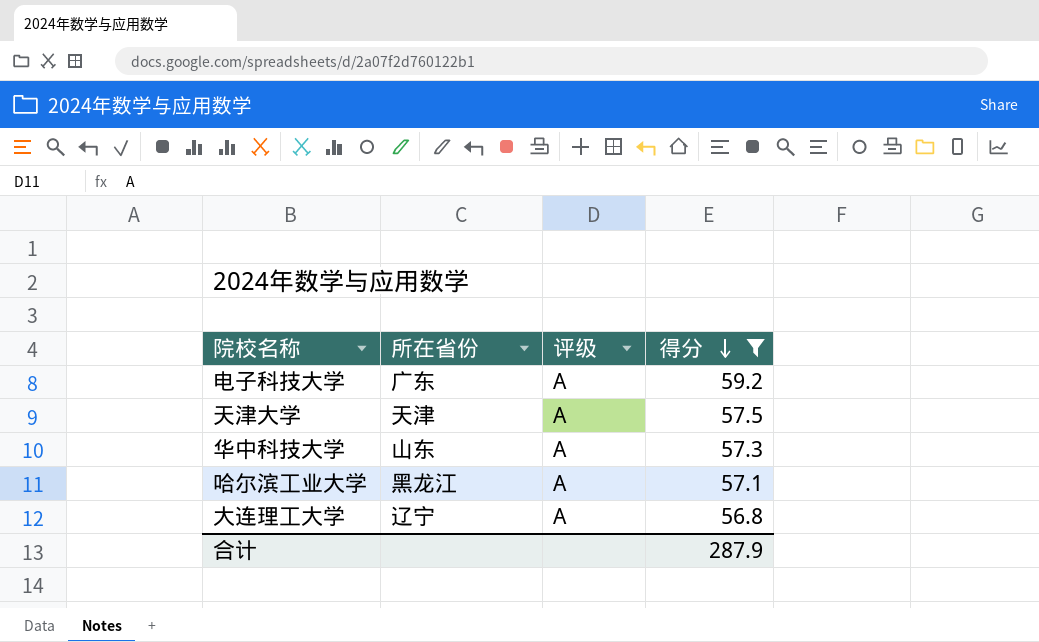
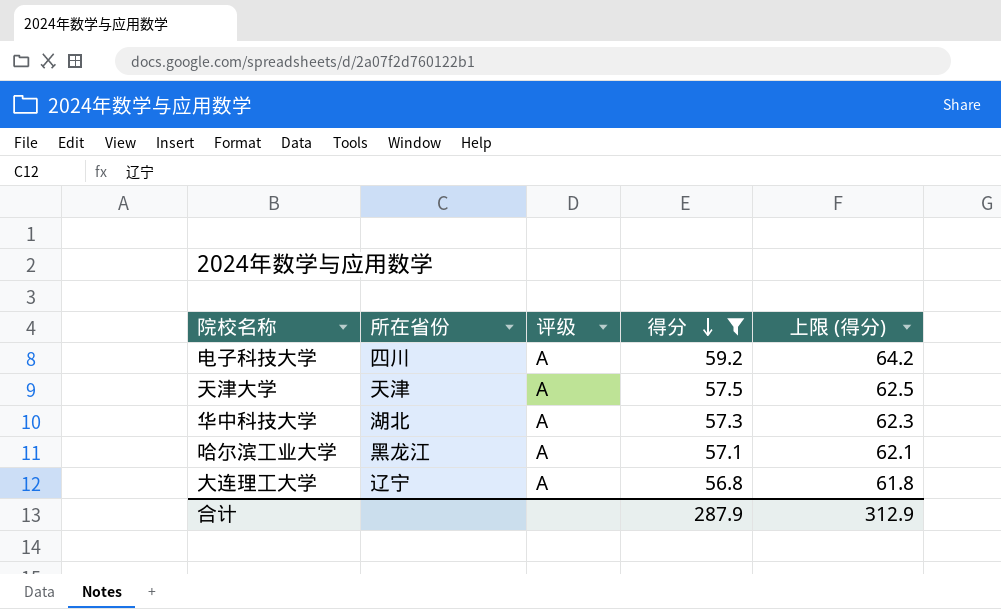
column 上限 (得分) | formula: none -> [得分] + 5
电子科技大学 | 所在省份: 广东 -> 四川
华中科技大学 | 所在省份: 山东 -> 湖北

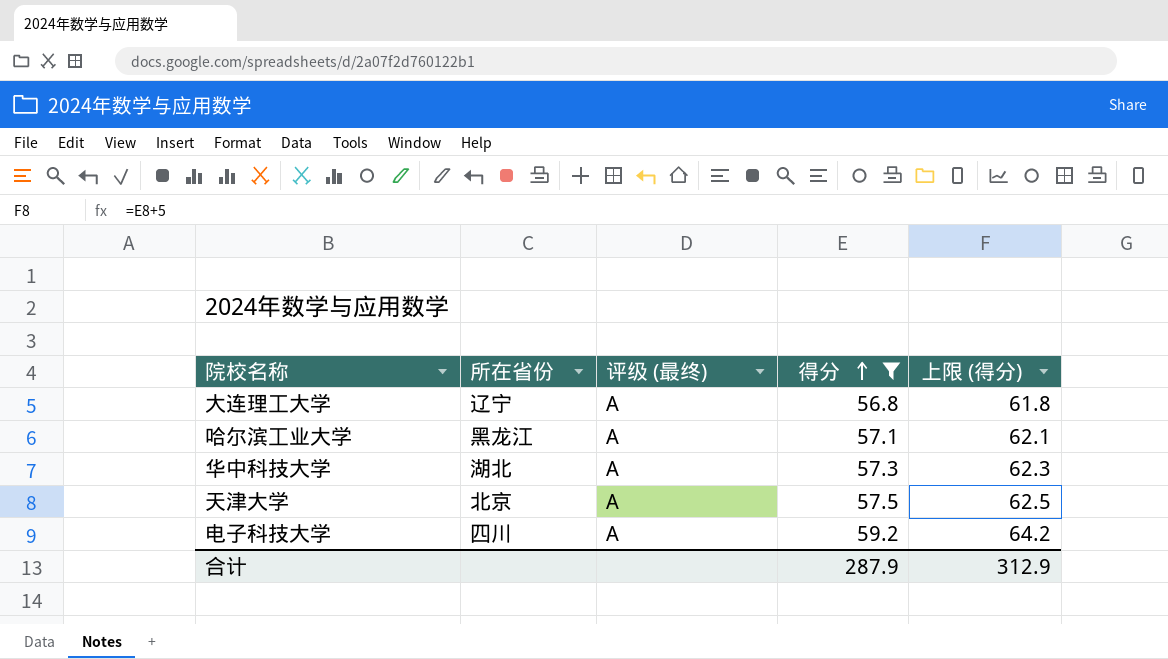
row order: 得分 descending -> 得分 ascending
column name: 评级 -> 评级 (最终)
天津大学 | 所在省份: 天津 -> 北京

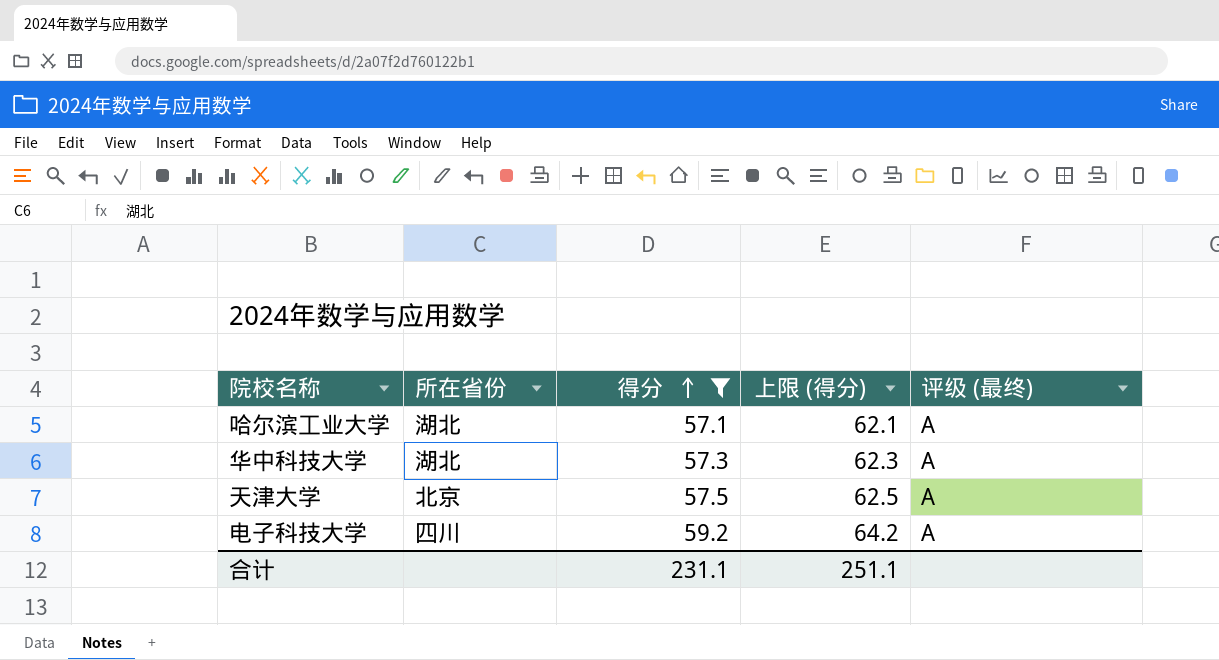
column 评级 (最终) | position: 3 -> 5
row 大连理工大学: 辽宁 | A | 56.8 | 61.8 -> none
哈尔滨工业大学 | 所在省份: 黑龙江 -> 湖北
合计 | 得分: 287.9 -> 231.1
合计 | 上限 (得分): 312.9 -> 251.1

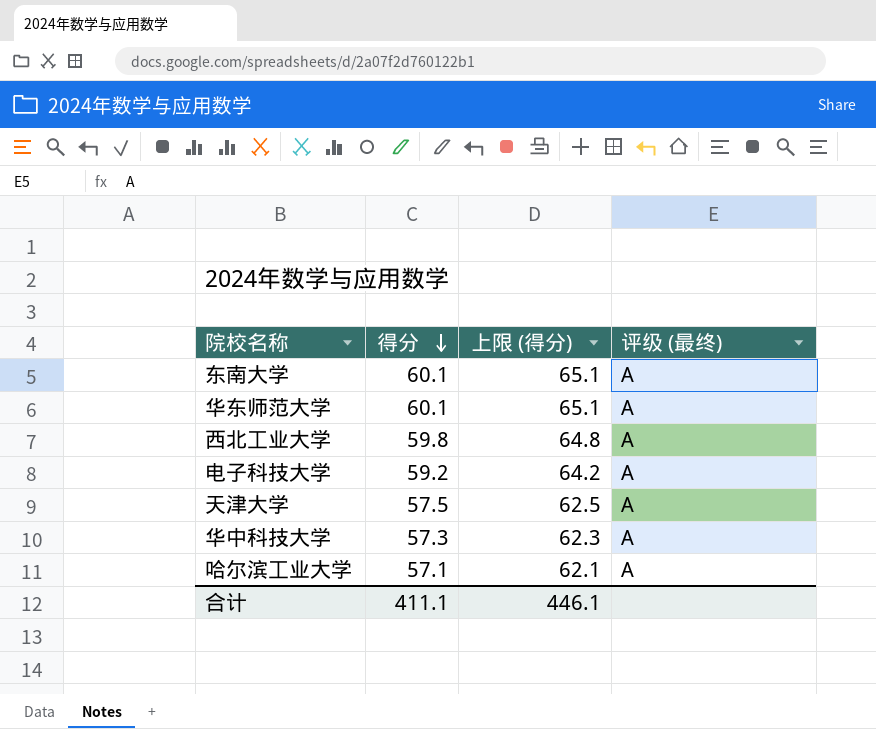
filter: 得分 <= 59.2 -> none
row order: 得分 ascending -> 得分 descending
column 所在省份 | position: 2 -> none
合计 | 得分: 231.1 -> 411.1
合计 | 上限 (得分): 251.1 -> 446.1

